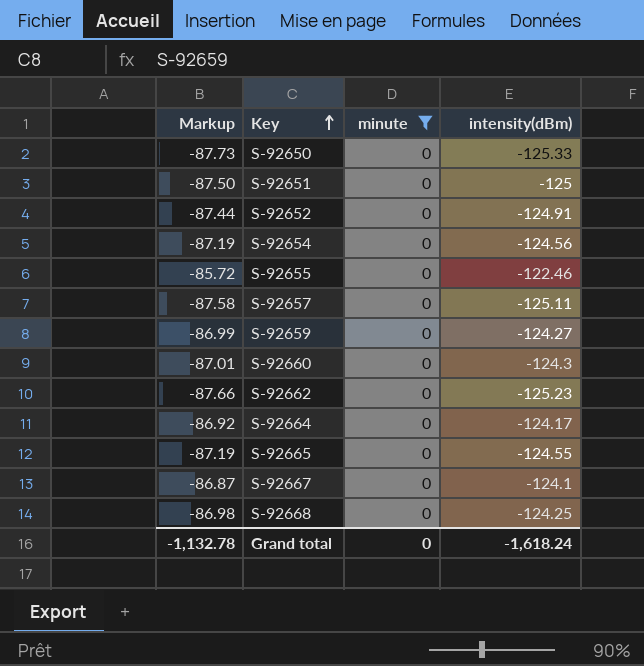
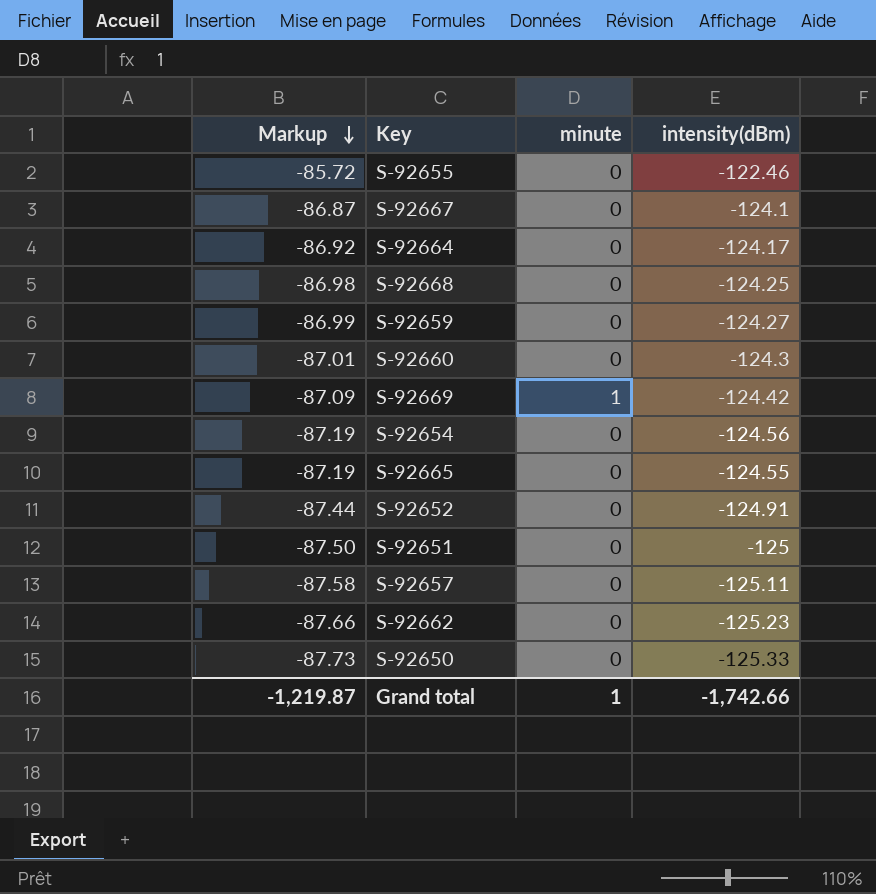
filter: minute = 0 -> none
row order: Key ascending -> Markup descending
Grand total | Markup: -1,132.78 -> -1,219.87
Grand total | minute: 0 -> 1
Grand total | intensity(dBm): -1,618.24 -> -1,742.66

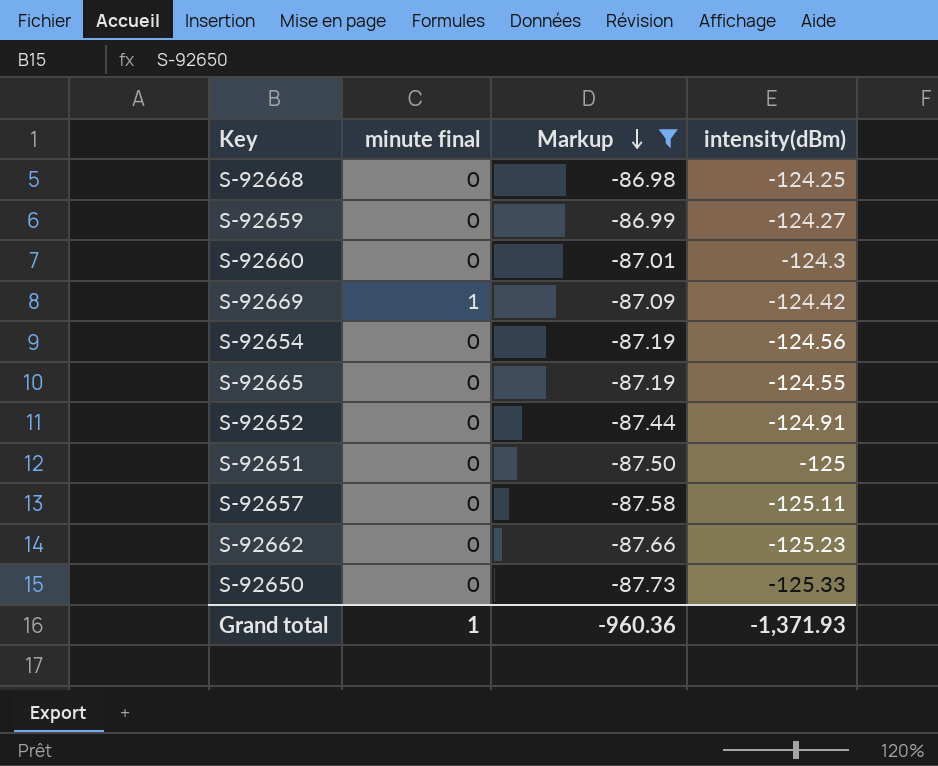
filter: none -> Markup <= -86.98
column name: minute -> minute final
column Markup | position: 1 -> 3
Grand total | Markup: -1,219.87 -> -960.36
Grand total | intensity(dBm): -1,742.66 -> -1,371.93

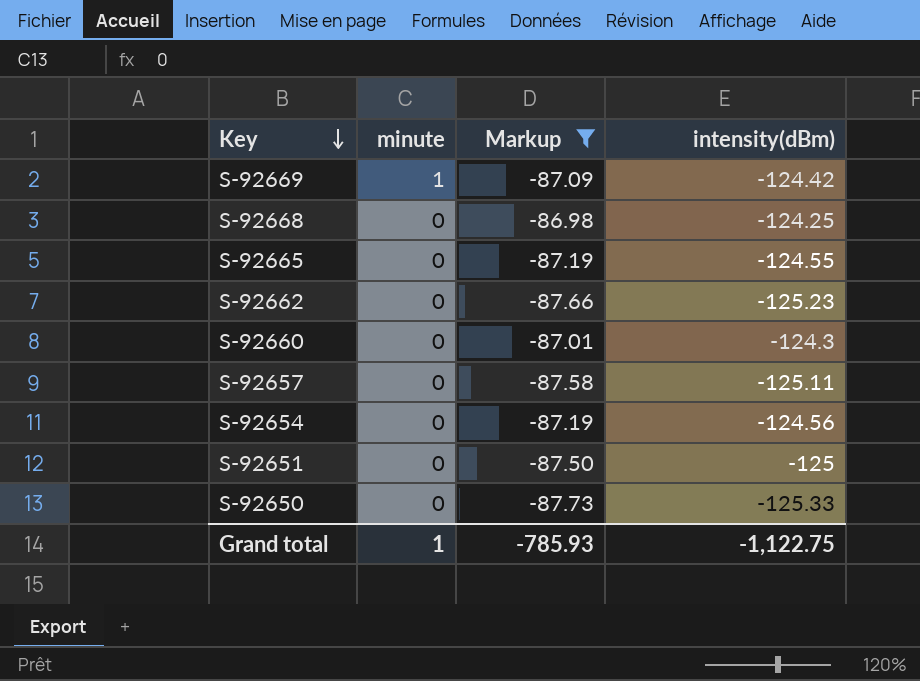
row order: Markup descending -> Key descending
column name: minute final -> minute
row S-92659: 0 | -86.99 | -124.27 -> none
row S-92652: 0 | -87.44 | -124.91 -> none
Grand total | Markup: -960.36 -> -785.93
Grand total | intensity(dBm): -1,371.93 -> -1,122.75

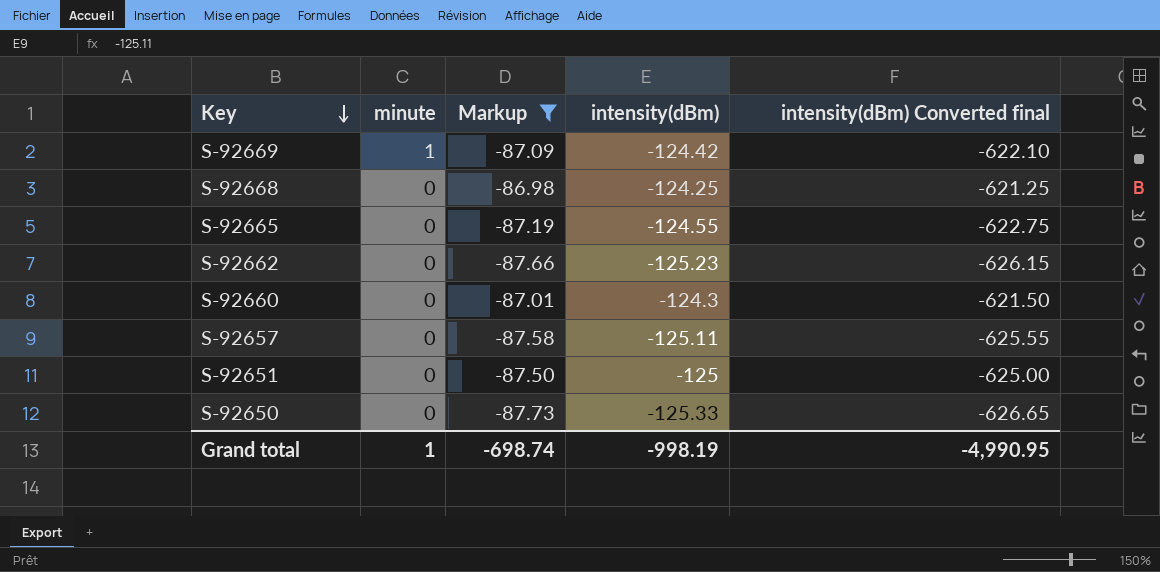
column intensity(dBm) Converted final | formula: none -> [intensity(dBm)] * 5
row S-92654: 0 | -87.19 | -124.56 -> none
Grand total | Markup: -785.93 -> -698.74
Grand total | intensity(dBm): -1,122.75 -> -998.19

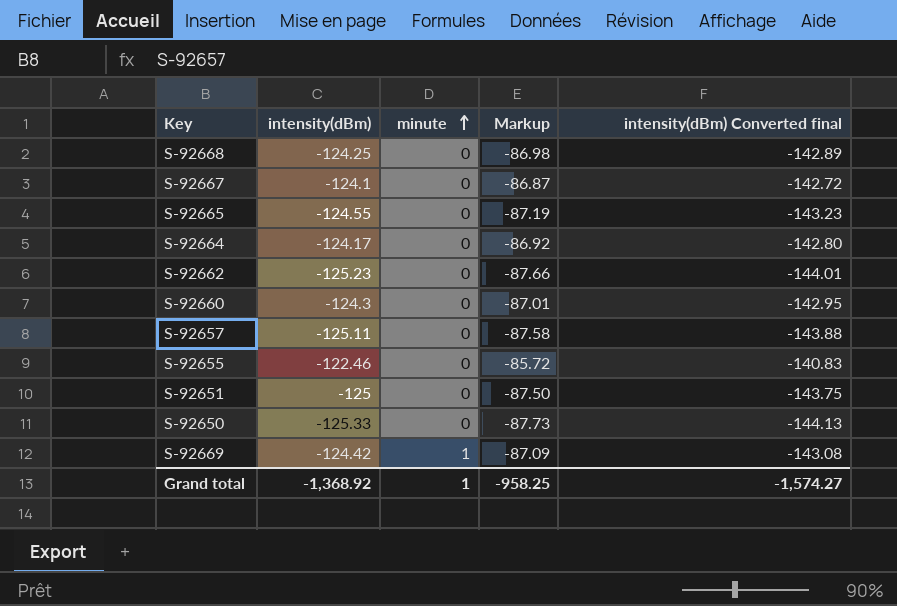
filter: Markup <= -86.98 -> none
row order: Key descending -> minute ascending
column intensity(dBm) | position: 4 -> 2
column intensity(dBm) Converted final | formula: [intensity(dBm)] * 5 -> [intensity(dBm)] * 1.15
Grand total | intensity(dBm): -998.19 -> -1,368.92
Grand total | Markup: -698.74 -> -958.25
Grand total | intensity(dBm) Converted final: -4,990.95 -> -1,574.27

